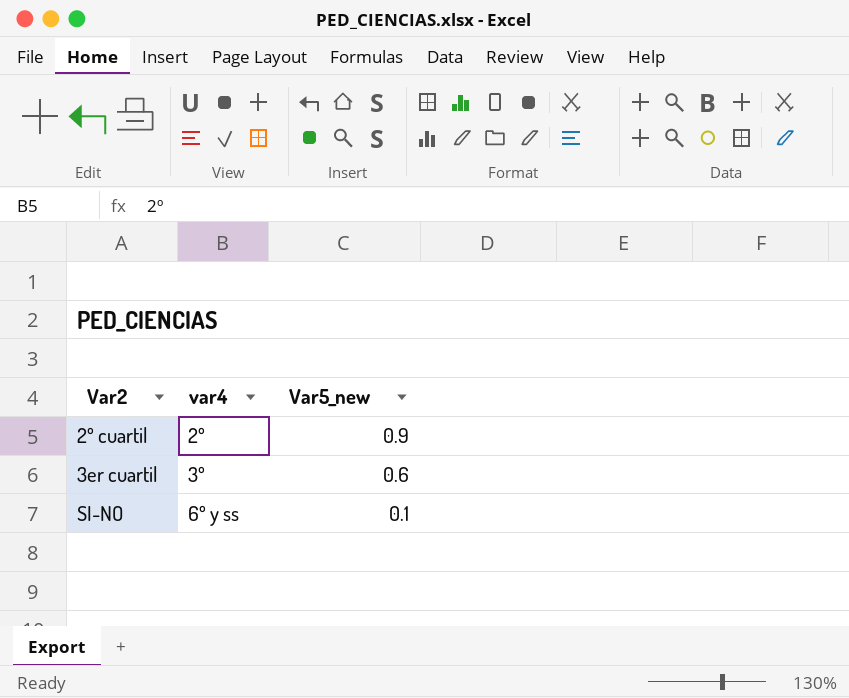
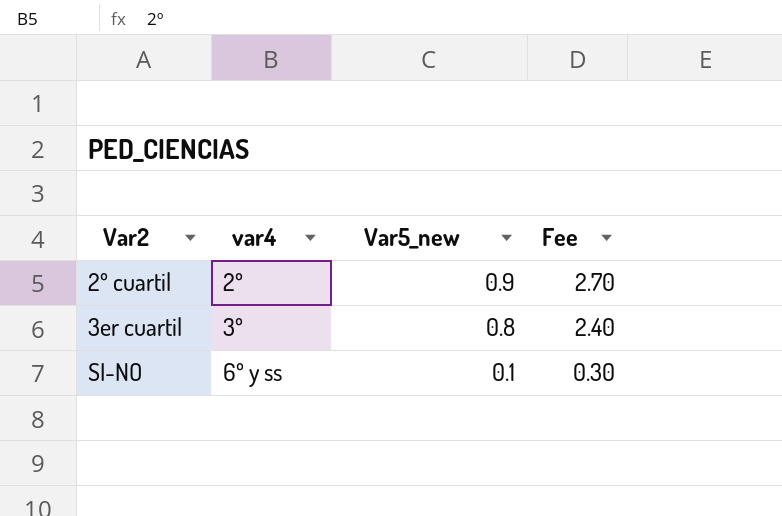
column Fee | formula: none -> [Var5_new] * 3
3er cuartil | Var5_new: 0.6 -> 0.8

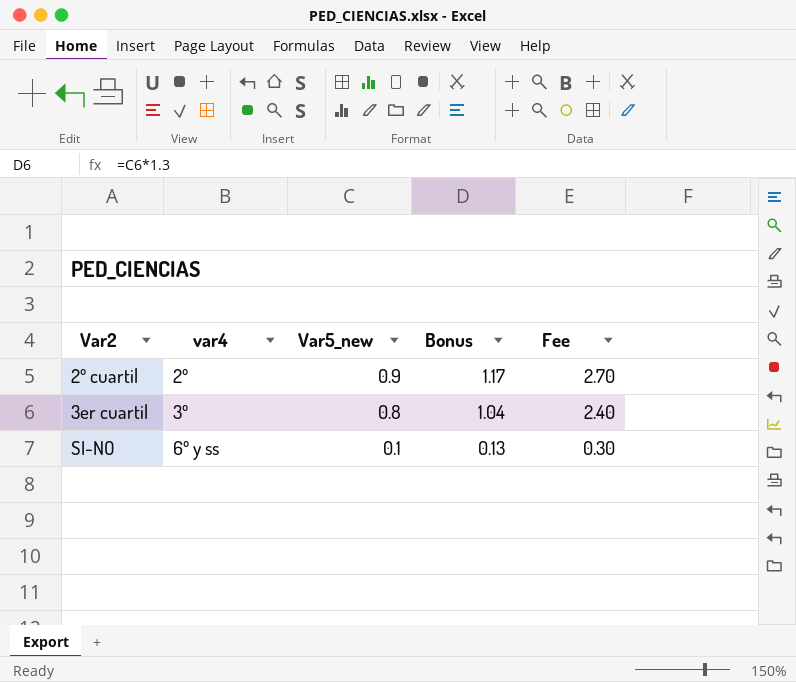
column Bonus | formula: none -> [Var5_new] * 1.3

